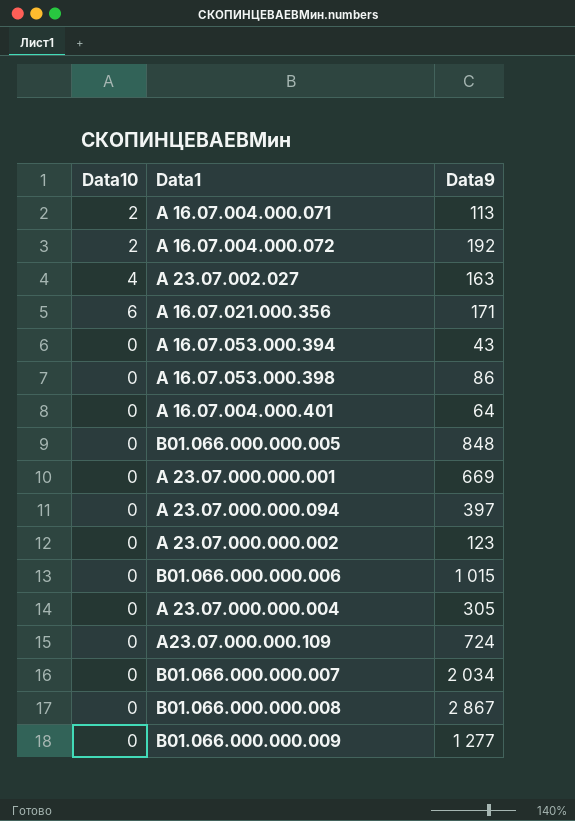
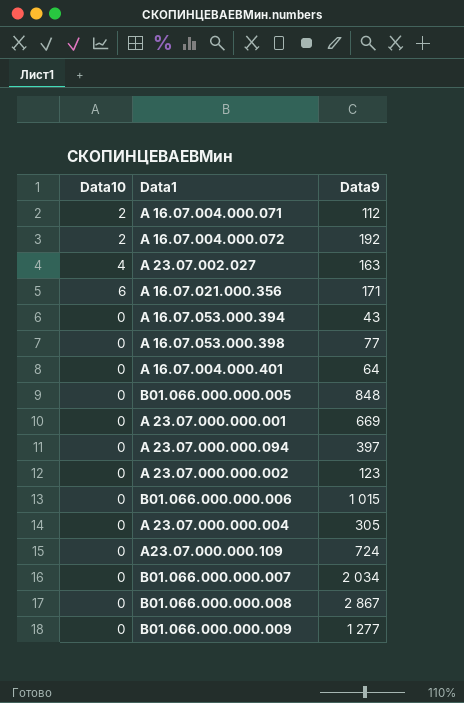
А 16.07.004.000.071 | Data9: 113 -> 112
А 16.07.053.000.398 | Data9: 86 -> 77

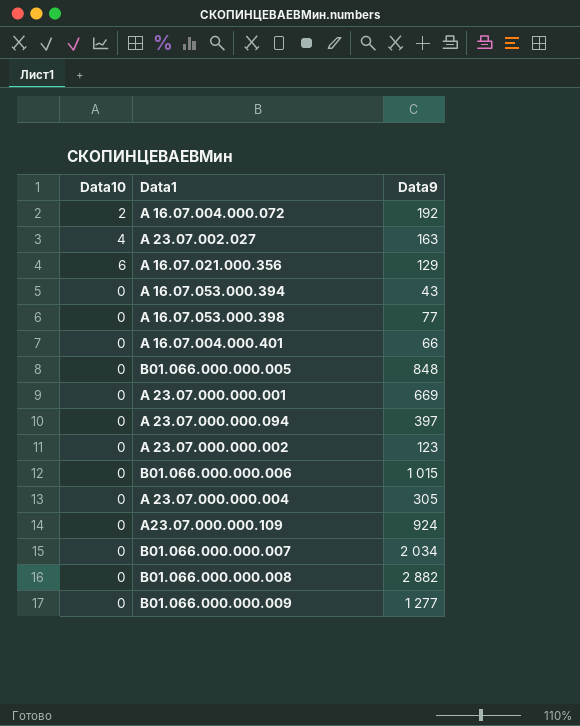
row А 16.07.004.000.071: 2 | 112 -> none
А 16.07.021.000.356 | Data9: 171 -> 129
А 16.07.004.000.401 | Data9: 64 -> 66
А23.07.000.000.109 | Data9: 724 -> 924
В01.066.000.000.008 | Data9: 2 867 -> 2 882

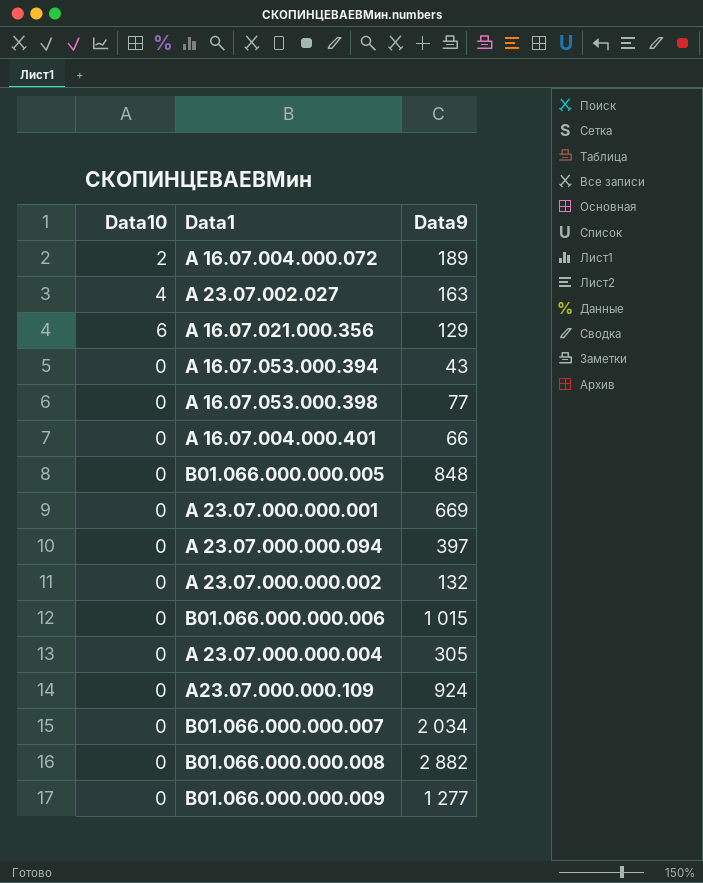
А 16.07.004.000.072 | Data9: 192 -> 189
А 23.07.000.000.002 | Data9: 123 -> 132

